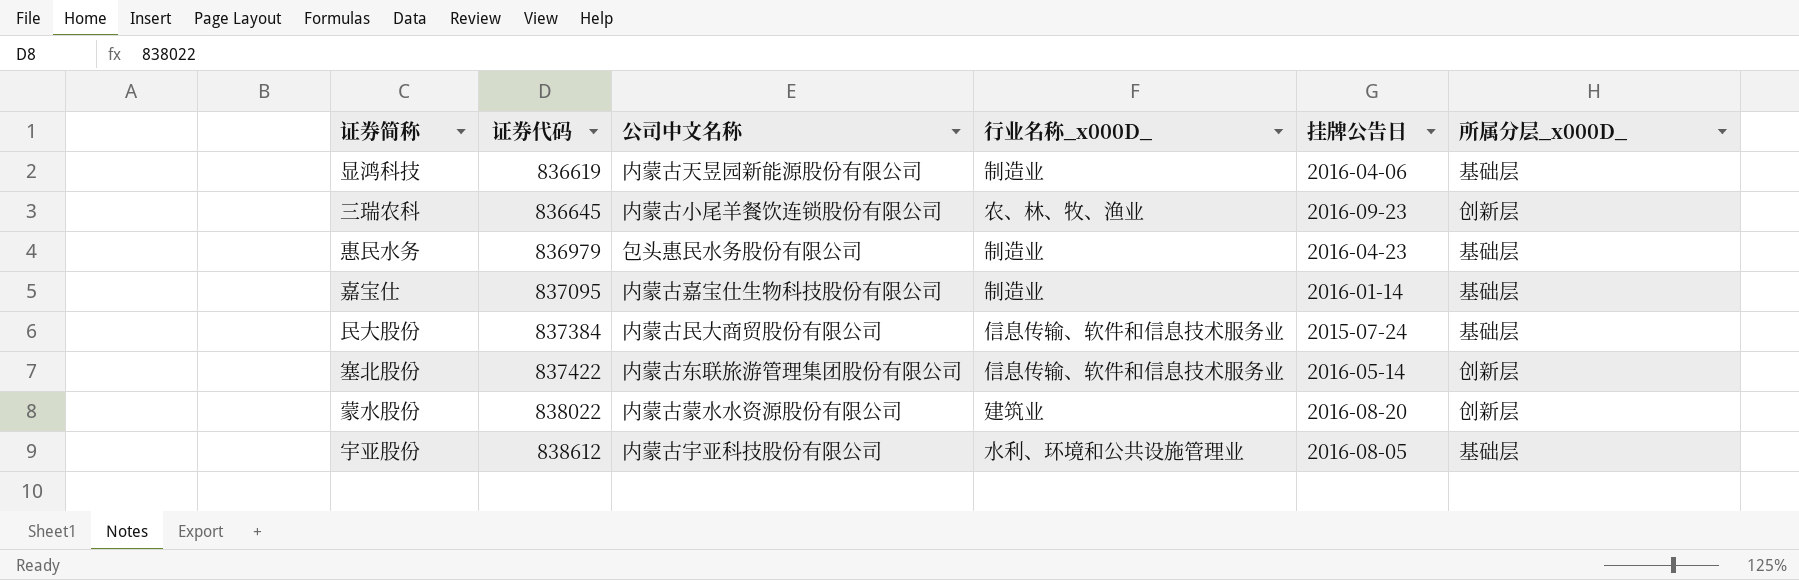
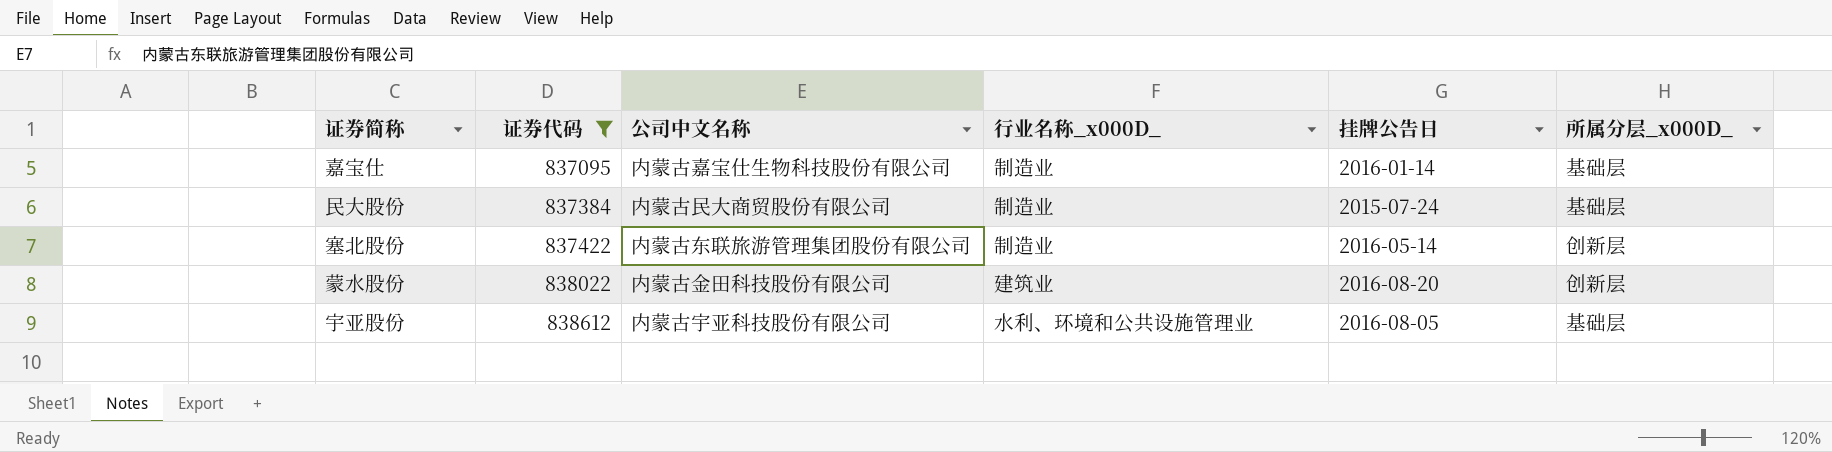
filter: none -> 证券代码 >= 837095
民大股份 | 行业名称_x000D_: 信息传输、软件和信息技术服务业 -> 制造业
塞北股份 | 行业名称_x000D_: 信息传输、软件和信息技术服务业 -> 制造业
蒙水股份 | 公司中文名称: 内蒙古蒙水水资源股份有限公司 -> 内蒙古金田科技股份有限公司

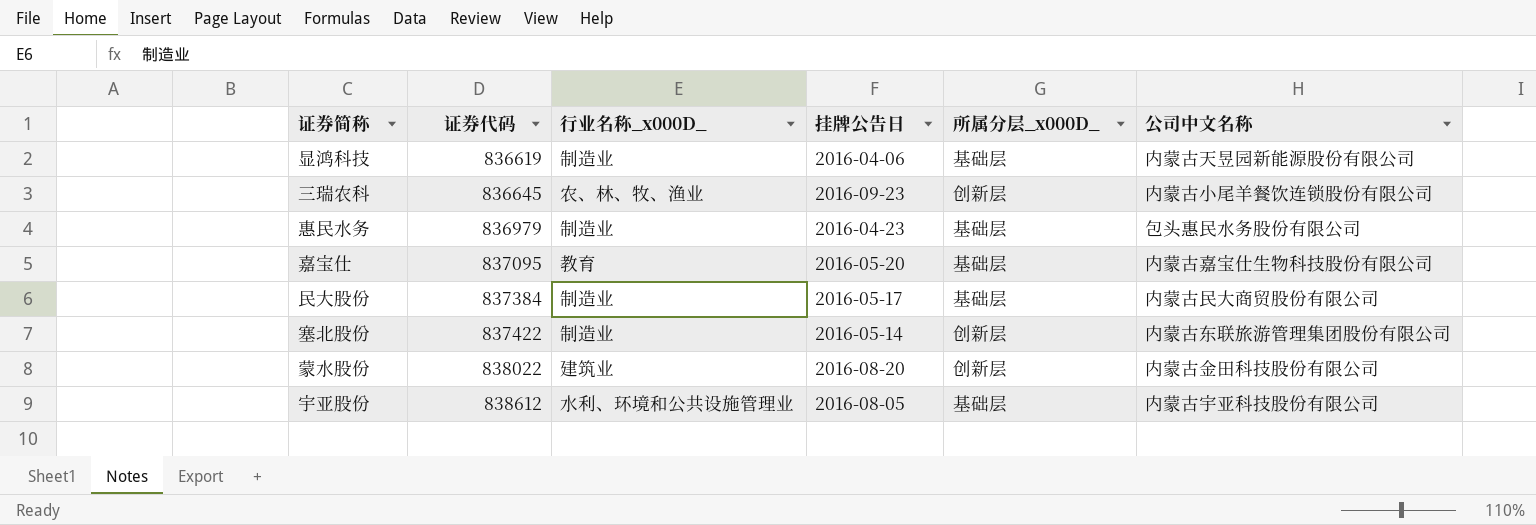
filter: 证券代码 >= 837095 -> none
column 公司中文名称 | position: 3 -> 6
嘉宝仕 | 行业名称_x000D_: 制造业 -> 教育
嘉宝仕 | 挂牌公告日: 2016-01-14 -> 2016-05-20
民大股份 | 挂牌公告日: 2015-07-24 -> 2016-05-17

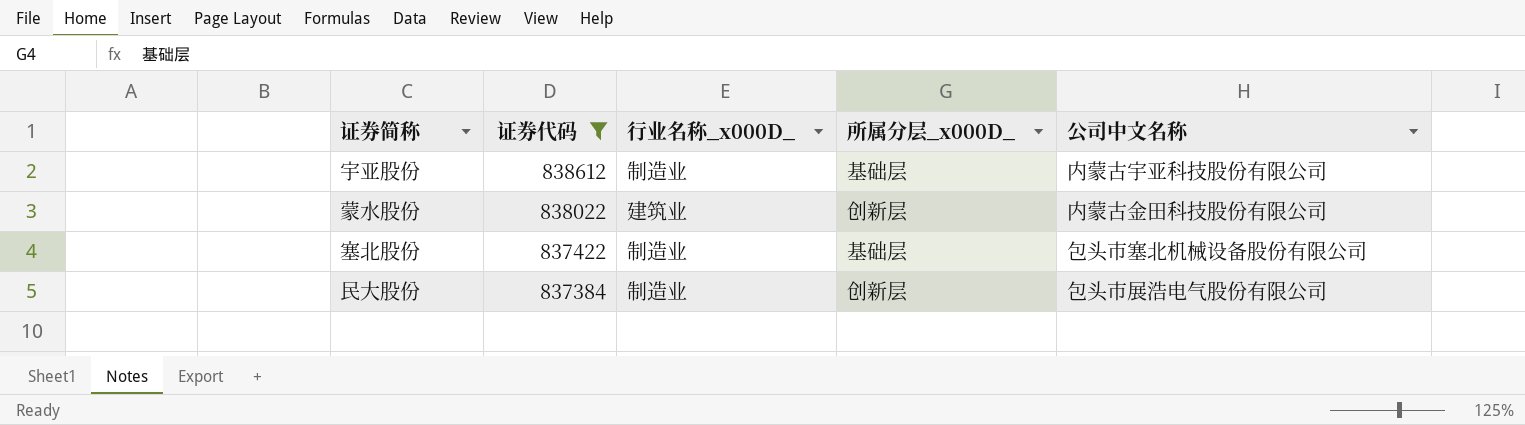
filter: none -> 证券代码 >= 837384
row order: 证券代码 ascending -> 证券代码 descending
column 挂牌公告日 | position: 4 -> none
宇亚股份 | 行业名称_x000D_: 水利、环境和公共设施管理业 -> 制造业
塞北股份 | 所属分层_x000D_: 创新层 -> 基础层
塞北股份 | 公司中文名称: 内蒙古东联旅游管理集团股份有限公司 -> 包头市塞北机械设备股份有限公司
民大股份 | 所属分层_x000D_: 基础层 -> 创新层
民大股份 | 公司中文名称: 内蒙古民大商贸股份有限公司 -> 包头市展浩电气股份有限公司

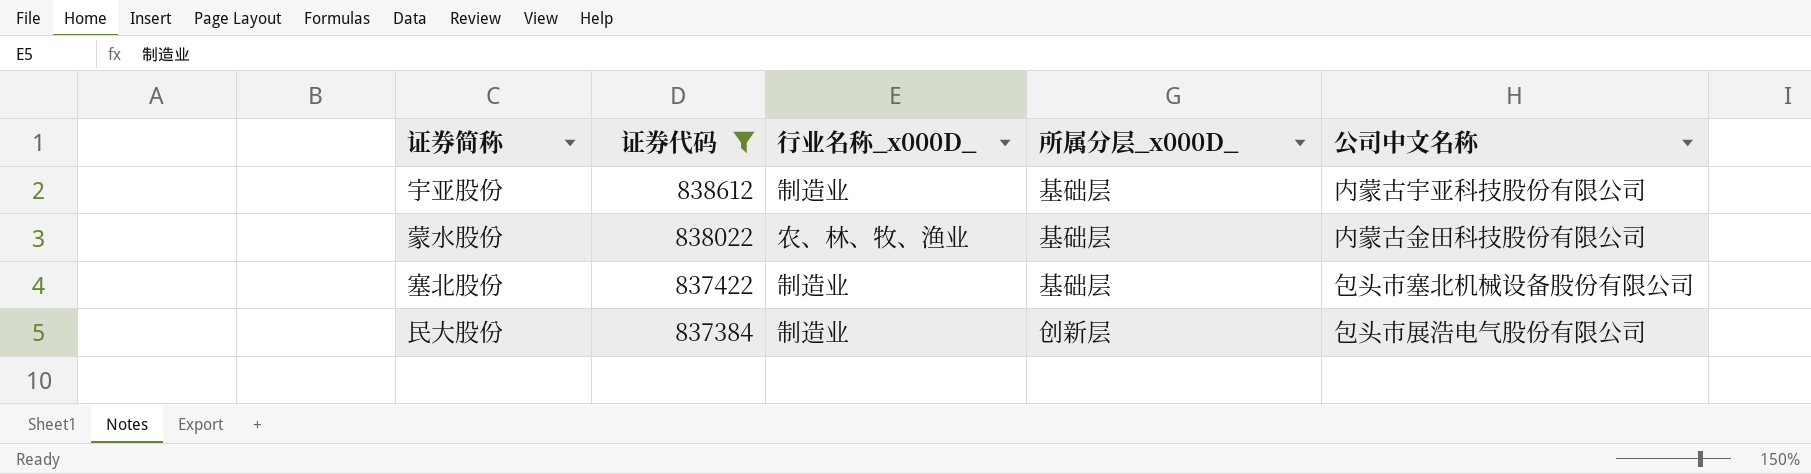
蒙水股份 | 行业名称_x000D_: 建筑业 -> 农、林、牧、渔业
蒙水股份 | 所属分层_x000D_: 创新层 -> 基础层

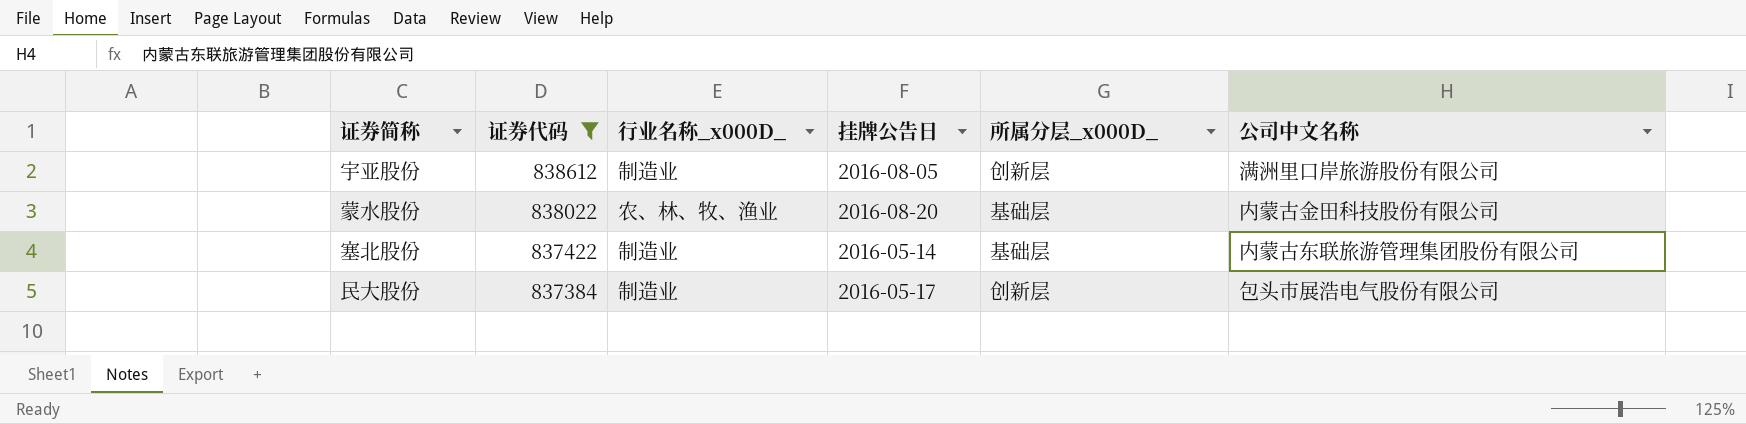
column 挂牌公告日 | position: none -> 4
宇亚股份 | 所属分层_x000D_: 基础层 -> 创新层
宇亚股份 | 公司中文名称: 内蒙古宇亚科技股份有限公司 -> 满洲里口岸旅游股份有限公司
塞北股份 | 公司中文名称: 包头市塞北机械设备股份有限公司 -> 内蒙古东联旅游管理集团股份有限公司

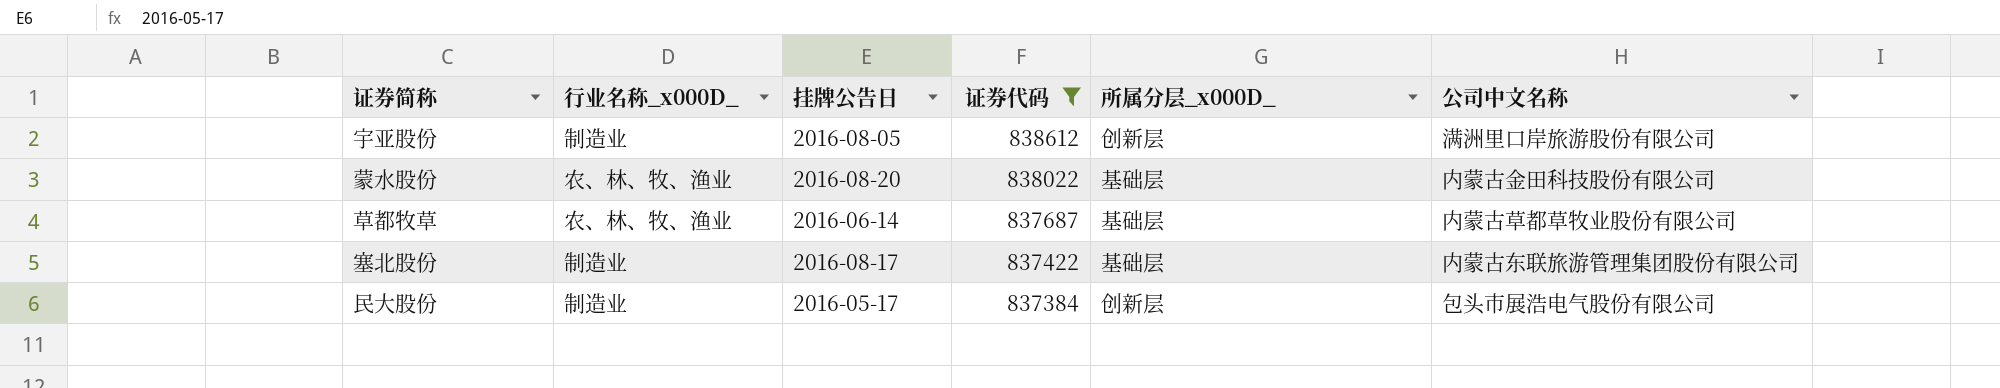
column 证券代码 | position: 2 -> 4
row 草都牧草: none -> 农、林、牧、渔业 | 2016-06-14 | 837687 | 基础层 | 内蒙古草都草牧业股份有限公司
塞北股份 | 挂牌公告日: 2016-05-14 -> 2016-08-17

